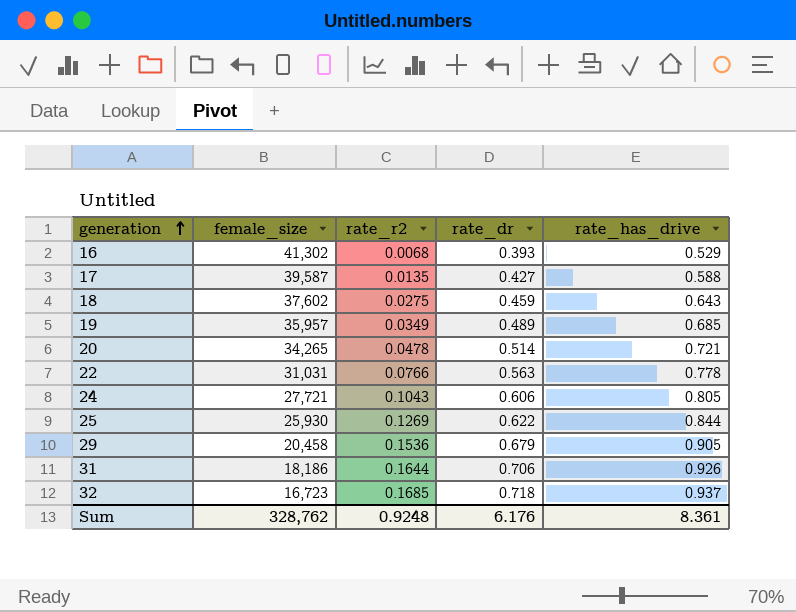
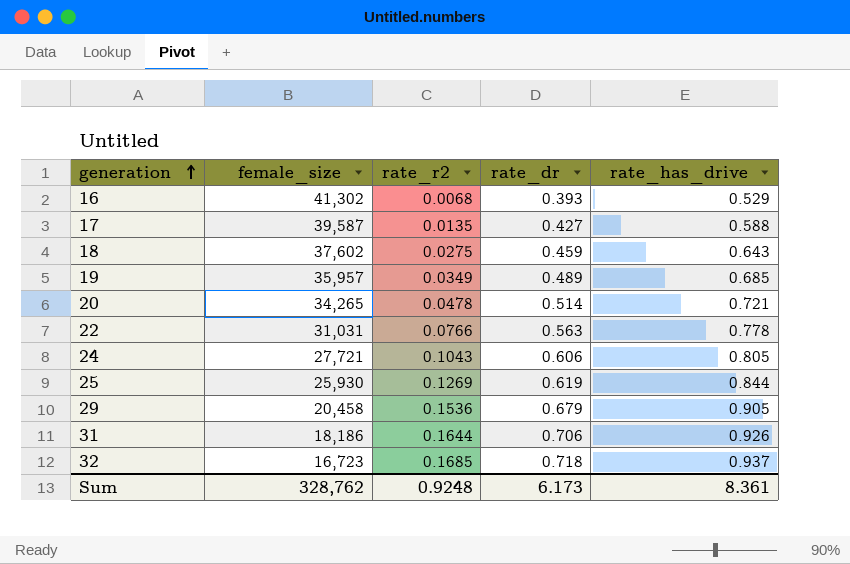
25 | rate_dr: 0.622 -> 0.619
Sum | rate_dr: 6.176 -> 6.173

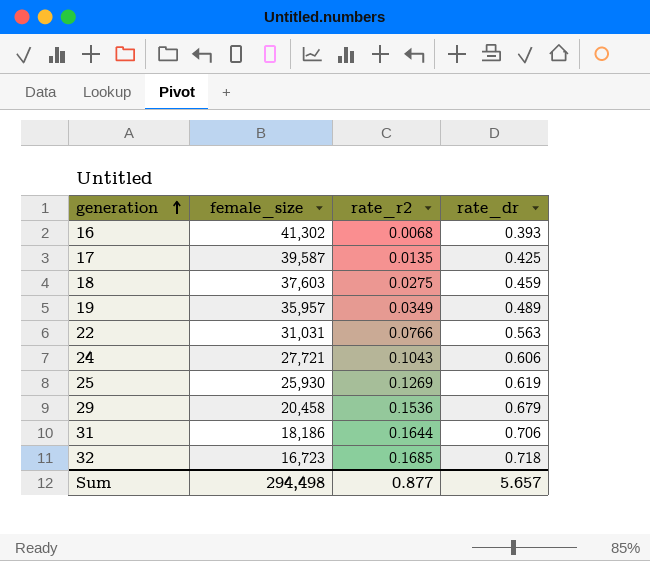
column rate_has_drive | position: 5 -> none
row 20: 34,265 | 0.0478 | 0.514 | 0.721 -> none
17 | rate_dr: 0.427 -> 0.425
18 | female_size: 37,602 -> 37,603
Sum | female_size: 328,762 -> 294,498
Sum | rate_r2: 0.9248 -> 0.877
Sum | rate_dr: 6.173 -> 5.657

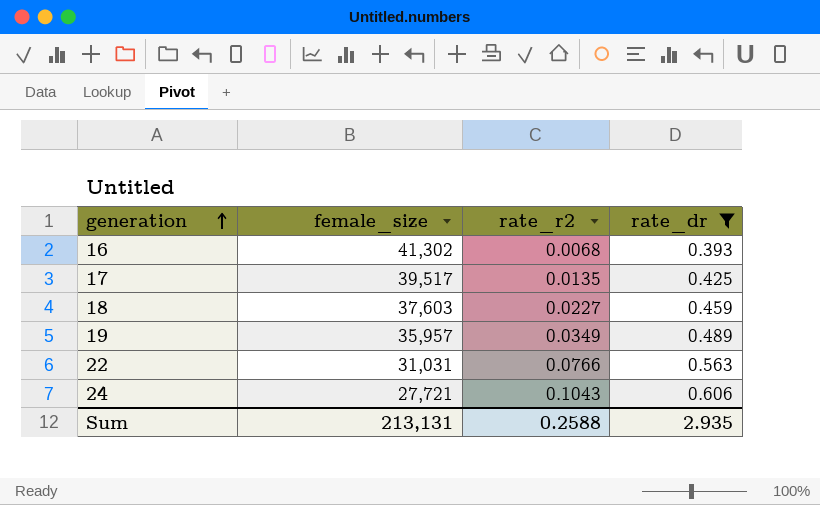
filter: none -> rate_dr <= 0.606
17 | female_size: 39,587 -> 39,517
18 | rate_r2: 0.0275 -> 0.0227
Sum | female_size: 294,498 -> 213,131
Sum | rate_r2: 0.877 -> 0.2588
Sum | rate_dr: 5.657 -> 2.935

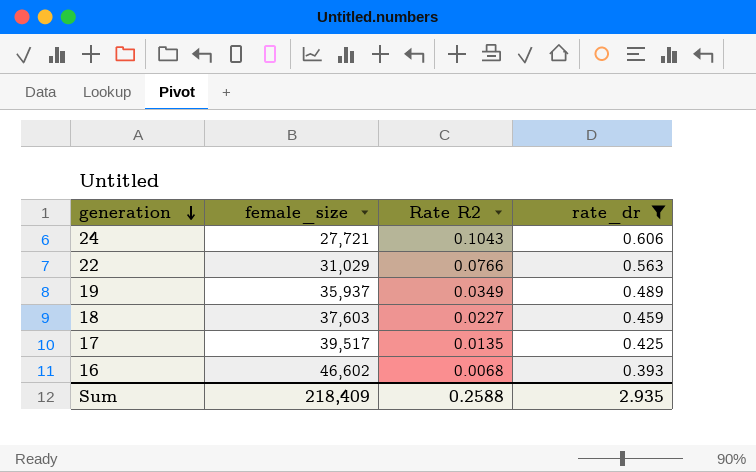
row order: generation ascending -> generation descending
column name: rate_r2 -> Rate R2
22 | female_size: 31,031 -> 31,029
19 | female_size: 35,957 -> 35,937
16 | female_size: 41,302 -> 46,602
Sum | female_size: 213,131 -> 218,409

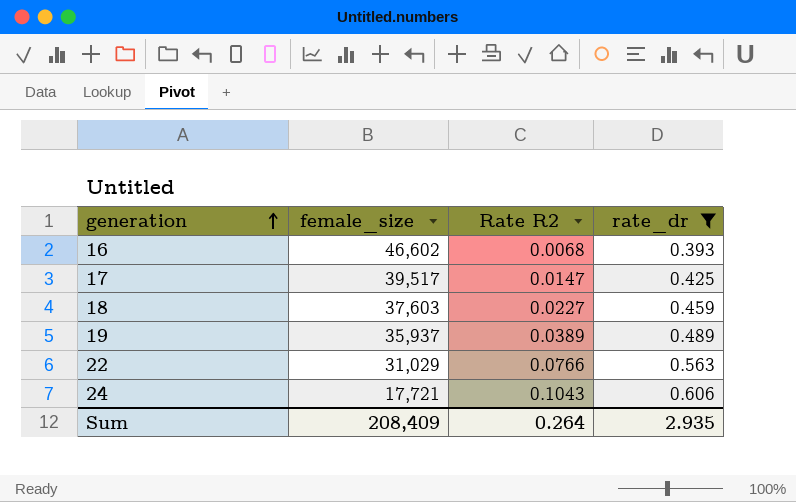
row order: generation descending -> generation ascending
17 | Rate R2: 0.0135 -> 0.0147
19 | Rate R2: 0.0349 -> 0.0389
24 | female_size: 27,721 -> 17,721
Sum | female_size: 218,409 -> 208,409
Sum | Rate R2: 0.2588 -> 0.264

